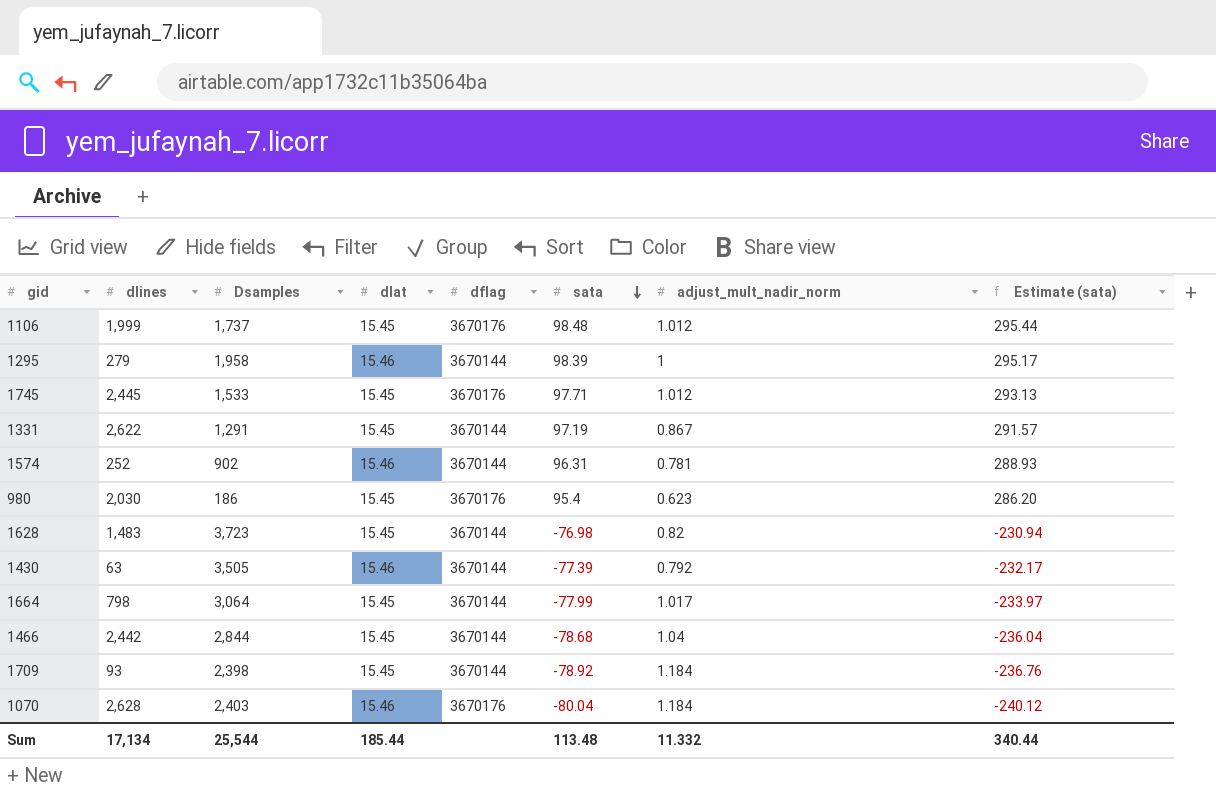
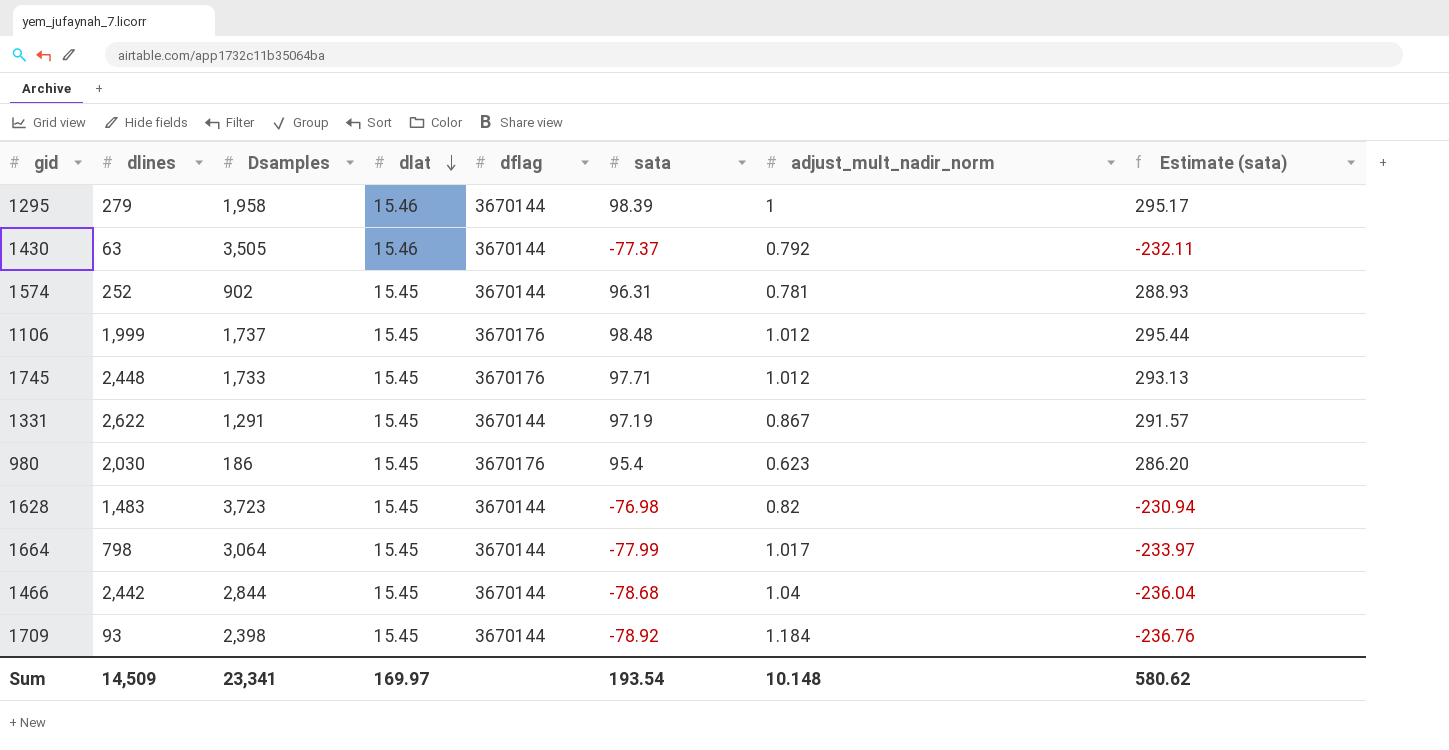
row order: sata descending -> dlat descending
row 1070: 2,628 | 2,403 | 15.46 | 3670176 | -80.04 | 1.184 | -240.12 -> none
1430 | sata: -77.39 -> -77.37
1430 | Estimate (sata): -232.17 -> -232.11
1574 | dlat: 15.46 -> 15.45
1745 | dlines: 2,445 -> 2,448
1745 | Dsamples: 1,533 -> 1,733
Sum | dlines: 17,134 -> 14,509
Sum | Dsamples: 25,544 -> 23,341
Sum | dlat: 185.44 -> 169.97
Sum | sata: 113.48 -> 193.54
Sum | adjust_mult_nadir_norm: 11.332 -> 10.148
Sum | Estimate (sata): 340.44 -> 580.62

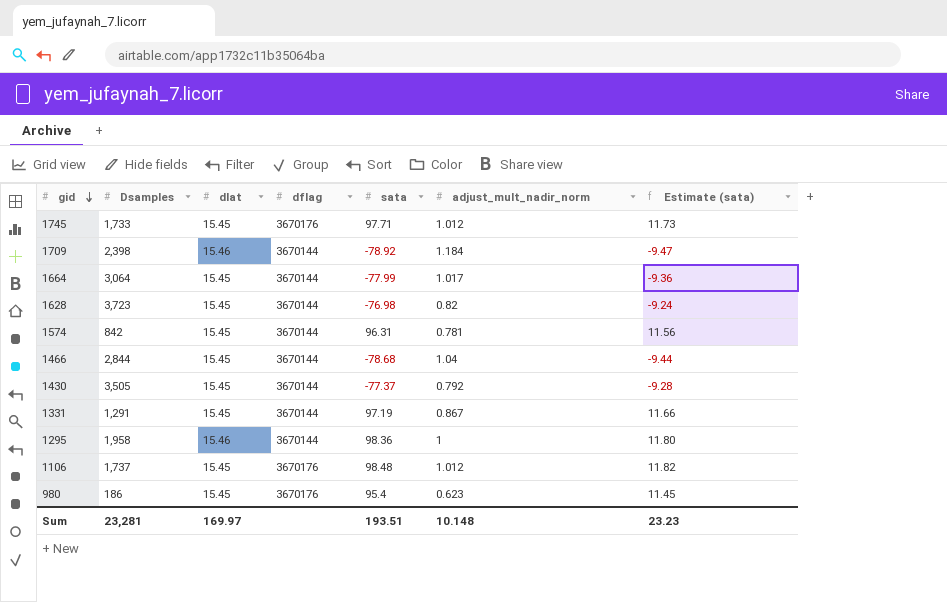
row order: dlat descending -> gid descending
column dlines | position: 2 -> none
column Estimate (sata) | formula: [sata] * 3 -> [sata] * 0.12
1709 | dlat: 15.45 -> 15.46
1574 | Dsamples: 902 -> 842
1430 | dlat: 15.46 -> 15.45
1295 | sata: 98.39 -> 98.36
Sum | Dsamples: 23,341 -> 23,281
Sum | sata: 193.54 -> 193.51
Sum | Estimate (sata): 580.62 -> 23.23

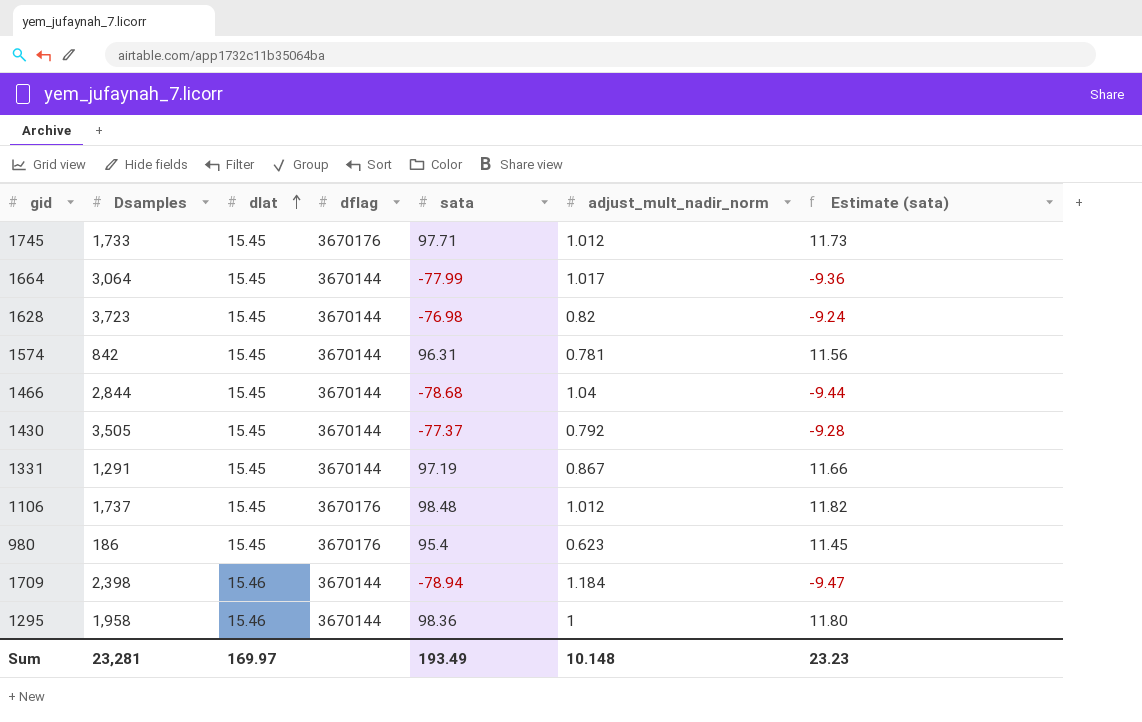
row order: gid descending -> dlat ascending
1709 | sata: -78.92 -> -78.94
Sum | sata: 193.51 -> 193.49

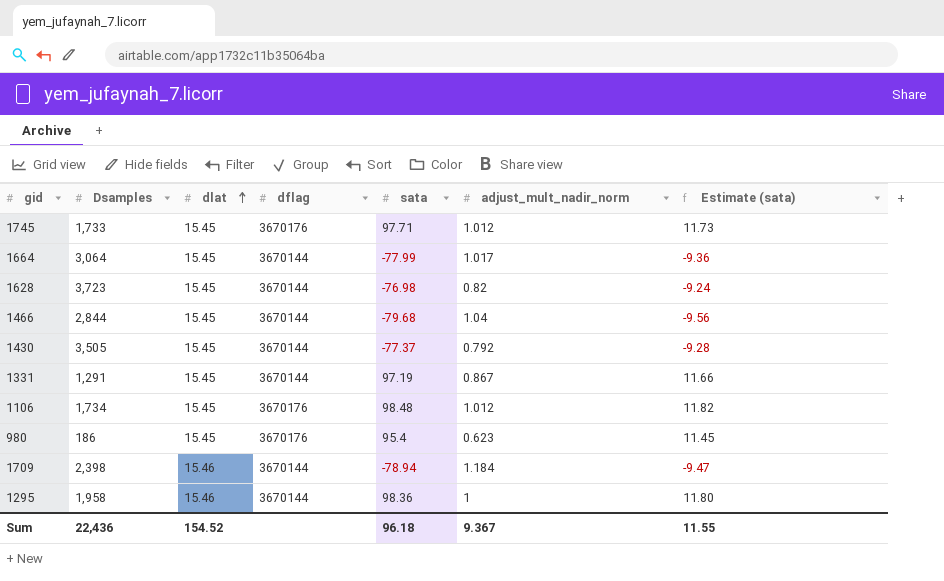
row 1574: 842 | 15.45 | 3670144 | 96.31 | 0.781 | 11.56 -> none
1466 | sata: -78.68 -> -79.68
1466 | Estimate (sata): -9.44 -> -9.56
1106 | Dsamples: 1,737 -> 1,734
Sum | Dsamples: 23,281 -> 22,436
Sum | dlat: 169.97 -> 154.52
Sum | sata: 193.49 -> 96.18
Sum | adjust_mult_nadir_norm: 10.148 -> 9.367
Sum | Estimate (sata): 23.23 -> 11.55

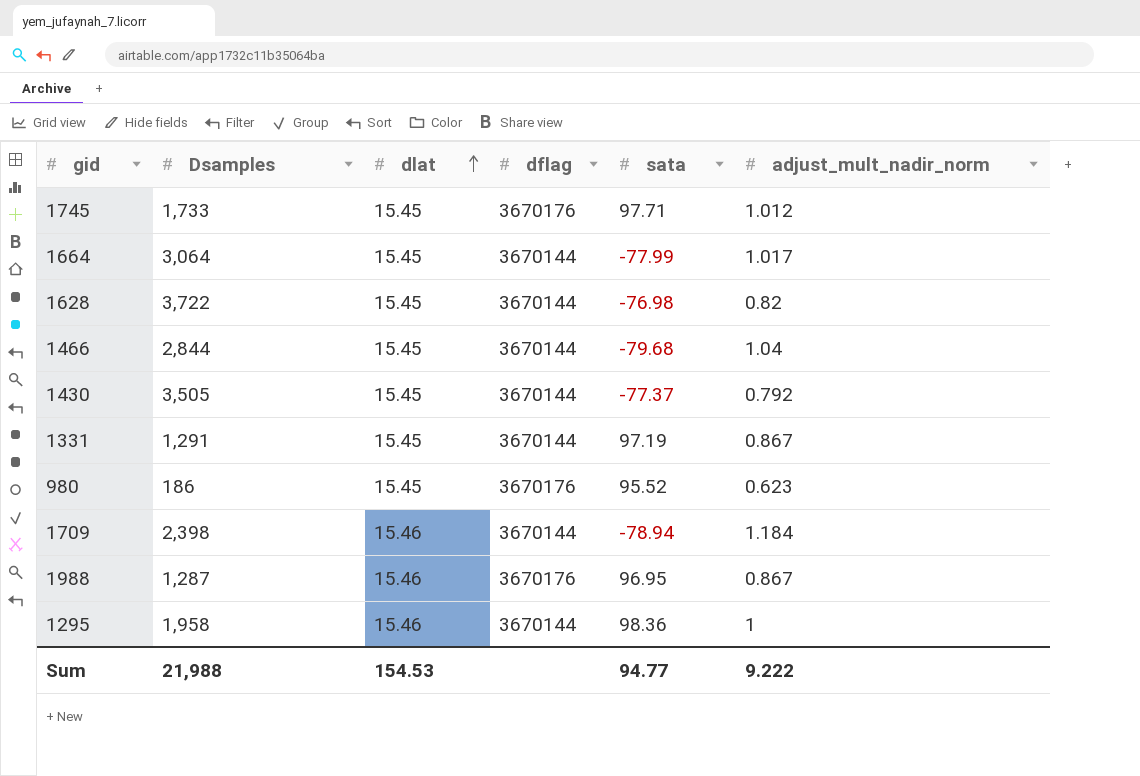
column Estimate (sata) | formula: [sata] * 0.12 -> none
row 1106: 1,734 | 15.45 | 3670176 | 98.48 | 1.012 | 11.82 -> none
1628 | Dsamples: 3,723 -> 3,722
980 | sata: 95.4 -> 95.52
row 1988: none -> 1,287 | 15.46 | 3670176 | 96.95 | 0.867
Sum | Dsamples: 22,436 -> 21,988
Sum | dlat: 154.52 -> 154.53
Sum | sata: 96.18 -> 94.77
Sum | adjust_mult_nadir_norm: 9.367 -> 9.222

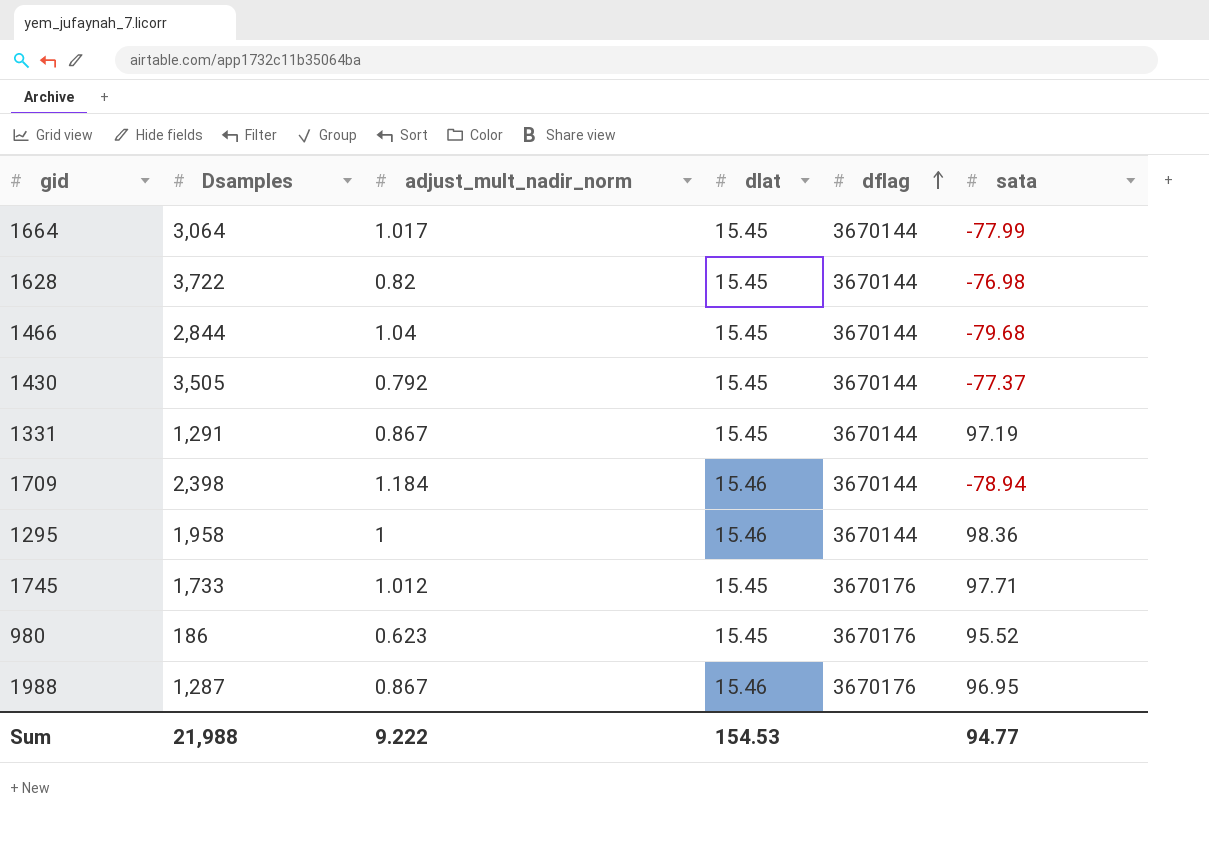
row order: dlat ascending -> dflag ascending
column adjust_mult_nadir_norm | position: 6 -> 3

